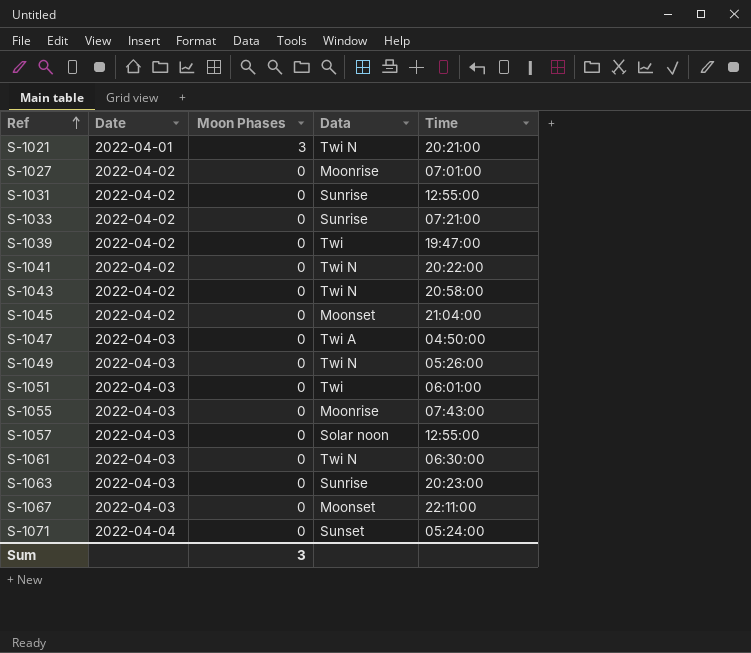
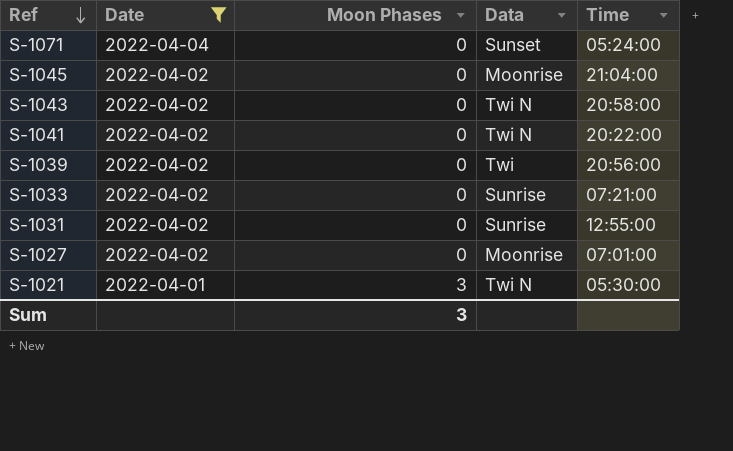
filter: none -> Date != 2022-04-03
row order: Ref ascending -> Ref descending
S-1045 | Data: Moonset -> Moonrise
S-1039 | Time: 19:47:00 -> 20:56:00
S-1021 | Time: 20:21:00 -> 05:30:00

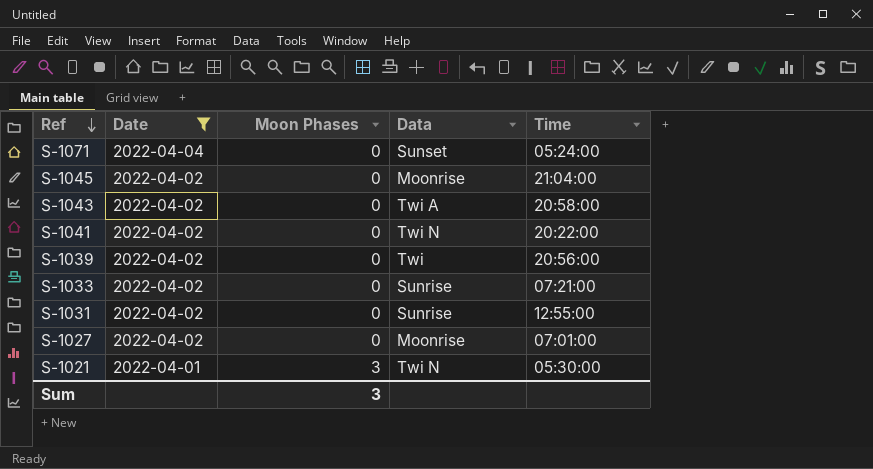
S-1043 | Data: Twi N -> Twi A

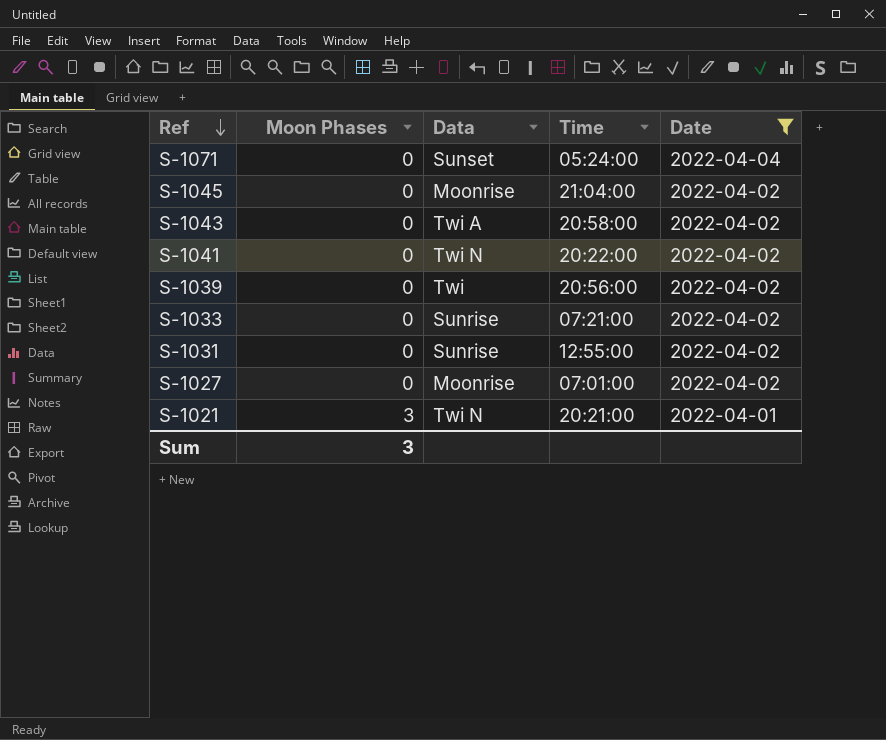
column Date | position: 2 -> 5
S-1021 | Time: 05:30:00 -> 20:21:00

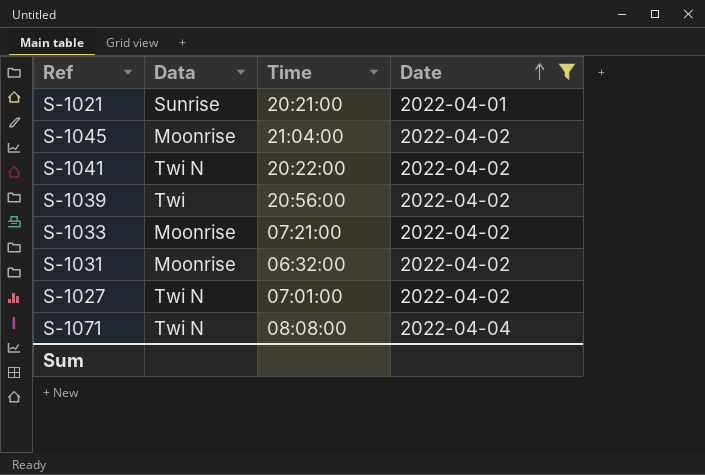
row order: Ref descending -> Date ascending
column Moon Phases | position: 2 -> none
row S-1043: 0 | Twi A | 20:58:00 | 2022-04-02 -> none
S-1021 | Data: Twi N -> Sunrise
S-1033 | Data: Sunrise -> Moonrise
S-1031 | Data: Sunrise -> Moonrise
S-1031 | Time: 12:55:00 -> 06:32:00
S-1027 | Data: Moonrise -> Twi N
S-1071 | Data: Sunset -> Twi N
S-1071 | Time: 05:24:00 -> 08:08:00

